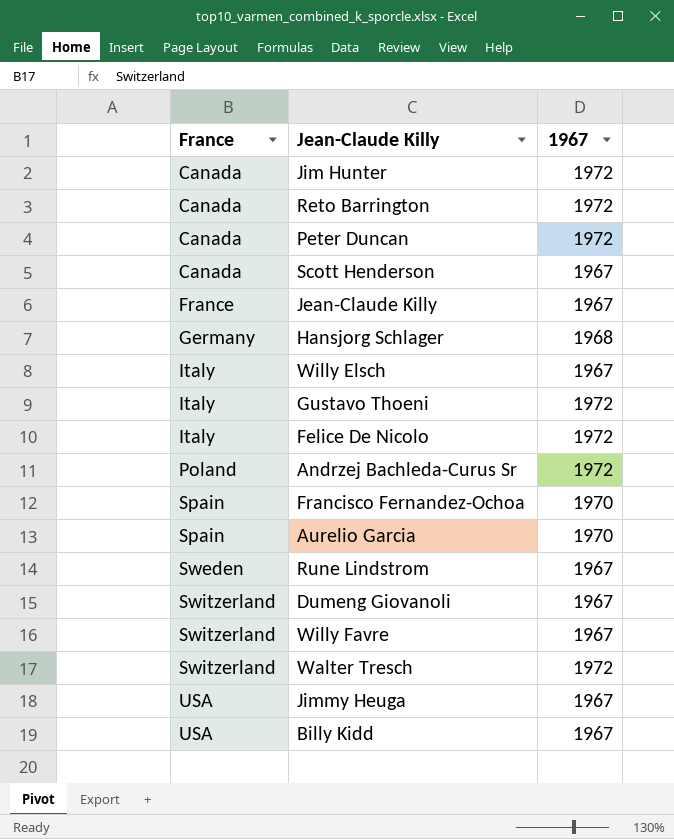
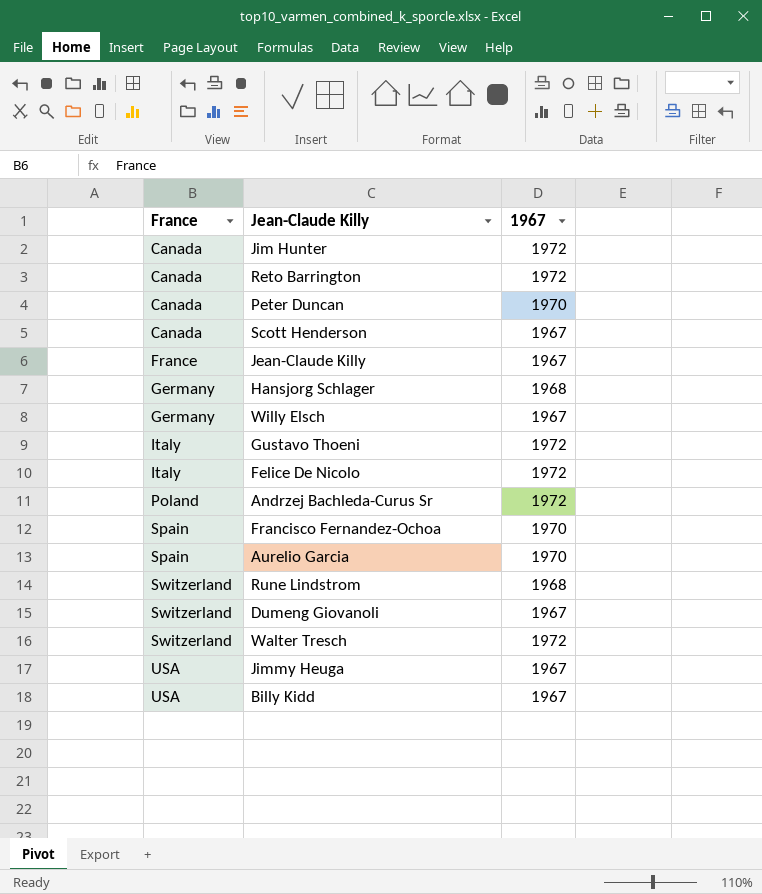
row Willy Favre: Switzerland | 1967 -> none
Peter Duncan | 1967: 1972 -> 1970
Willy Elsch | France: Italy -> Germany
Rune Lindstrom | France: Sweden -> Switzerland
Rune Lindstrom | 1967: 1967 -> 1968

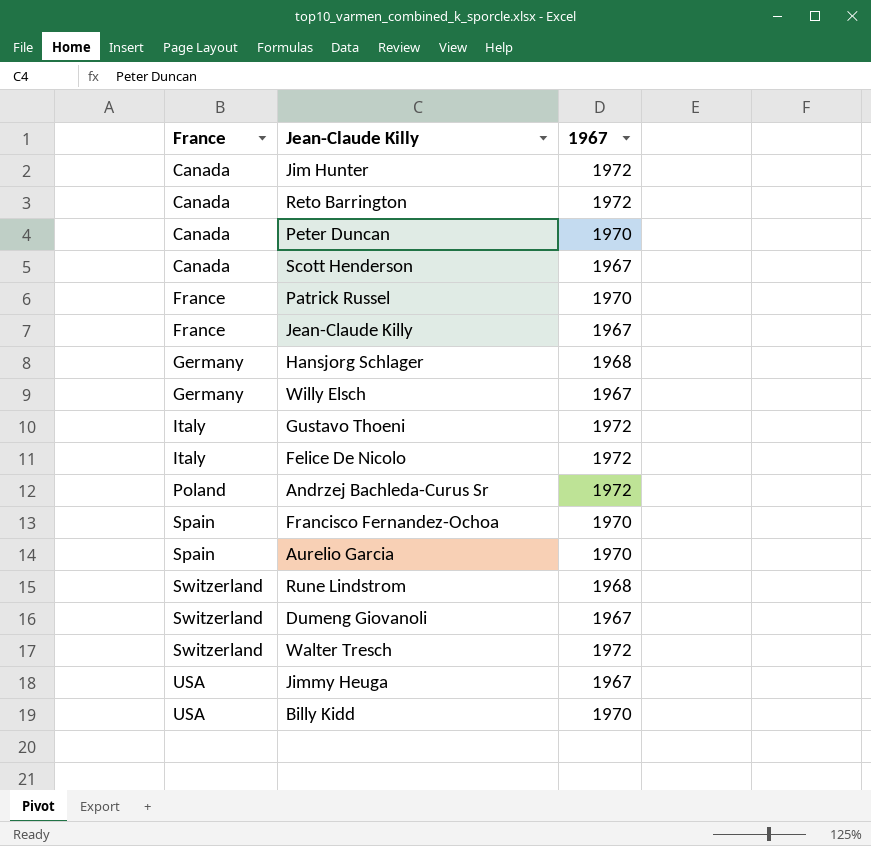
row Patrick Russel: none -> France | 1970
Billy Kidd | 1967: 1967 -> 1970

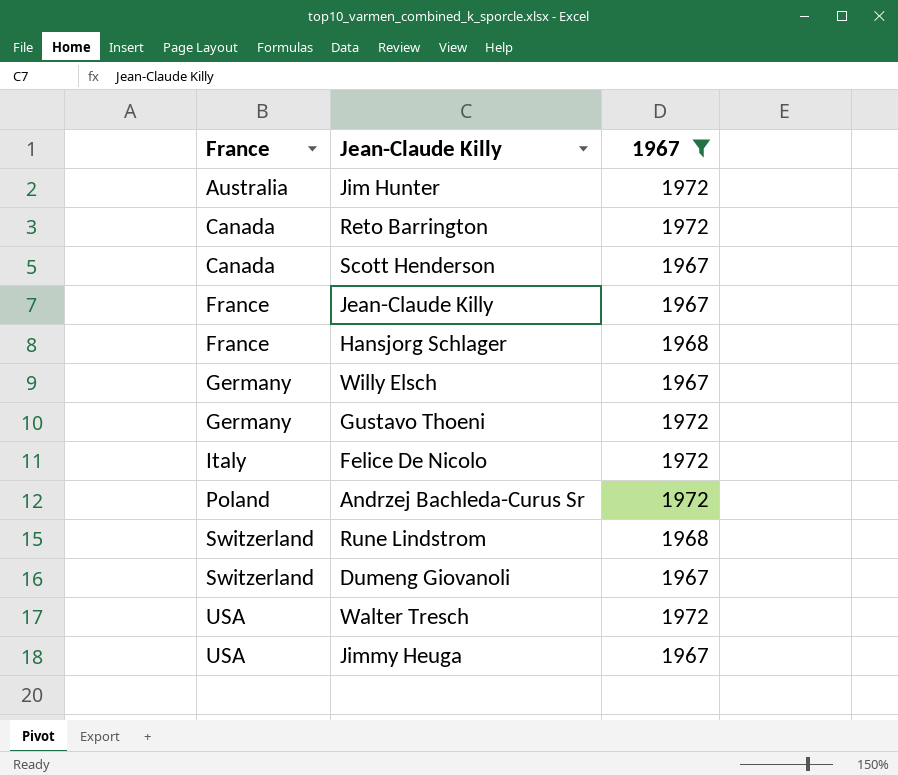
filter: none -> 1967 != 1970
Jim Hunter | France: Canada -> Australia
Hansjorg Schlager | France: Germany -> France
Gustavo Thoeni | France: Italy -> Germany
Walter Tresch | France: Switzerland -> USA

